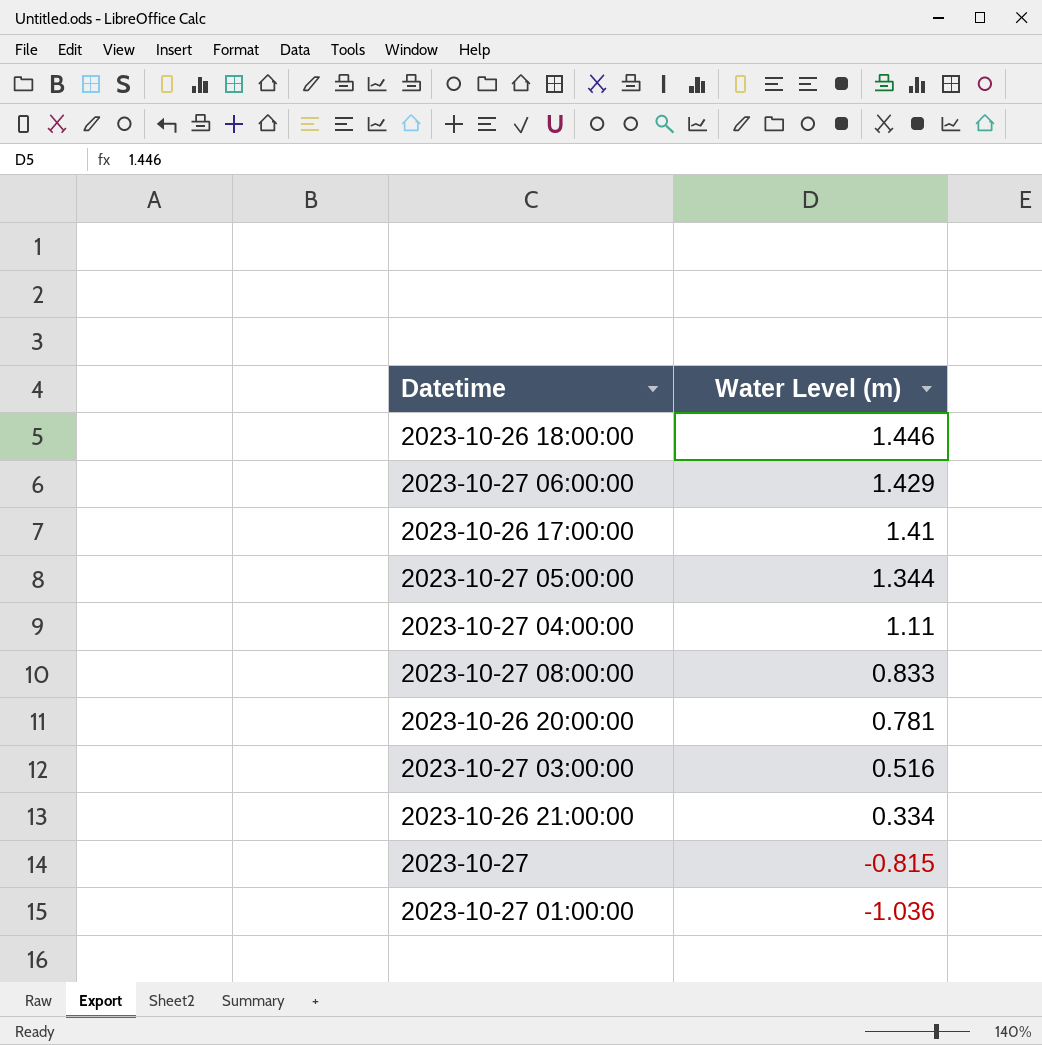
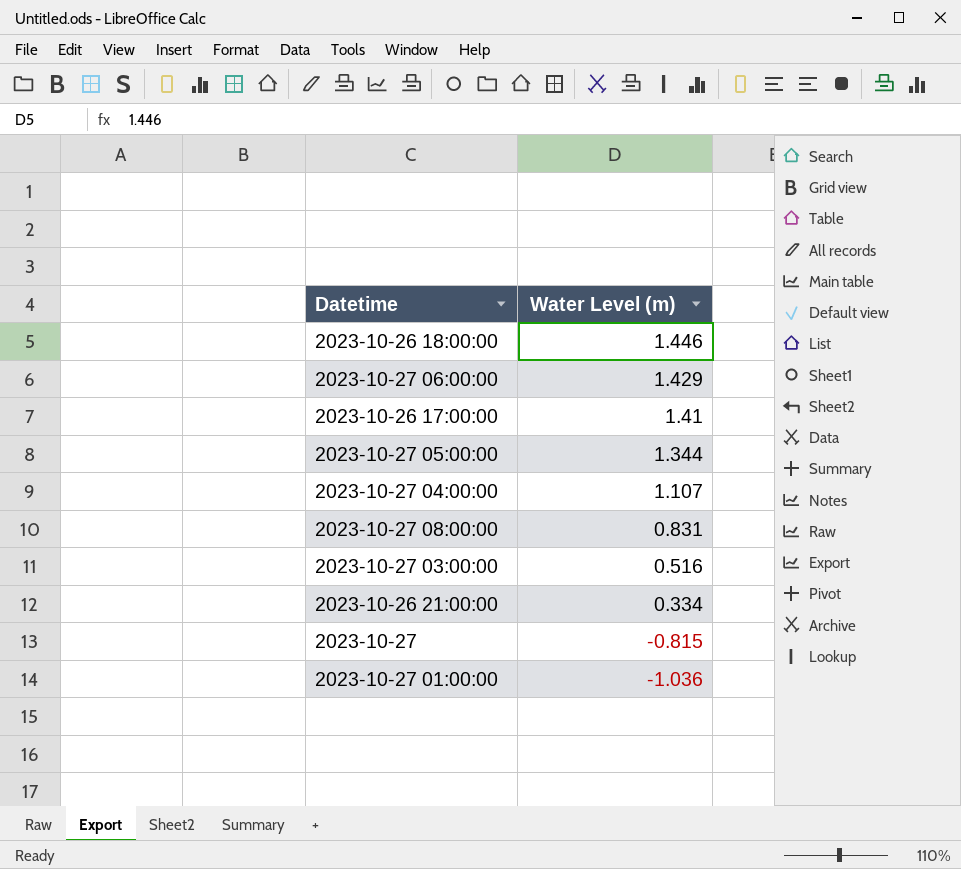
row 2023-10-26 20:00:00: 0.781 -> none
2023-10-27 04:00:00 | Water Level (m): 1.11 -> 1.107
2023-10-27 08:00:00 | Water Level (m): 0.833 -> 0.831

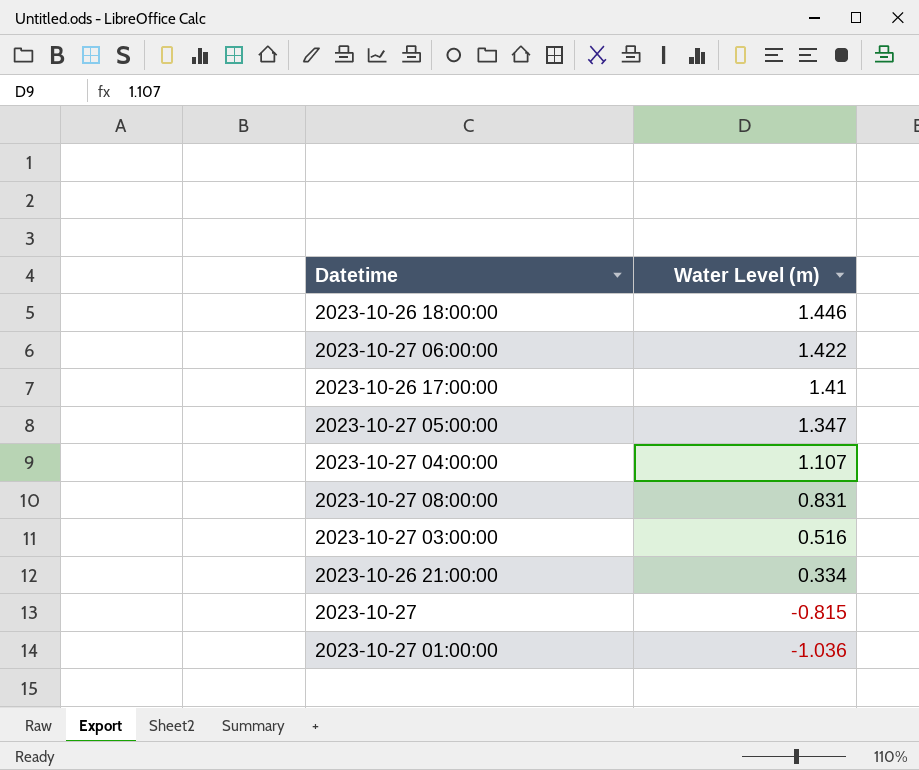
2023-10-27 06:00:00 | Water Level (m): 1.429 -> 1.422
2023-10-27 05:00:00 | Water Level (m): 1.344 -> 1.347

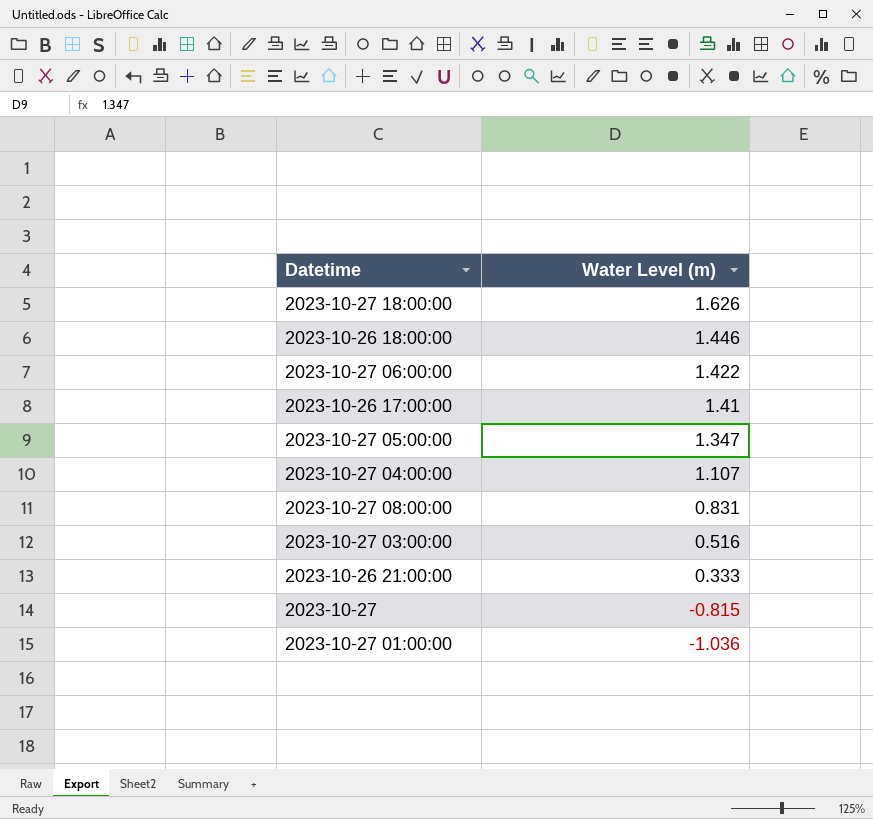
row 2023-10-27 18:00:00: none -> 1.626
2023-10-26 21:00:00 | Water Level (m): 0.334 -> 0.333

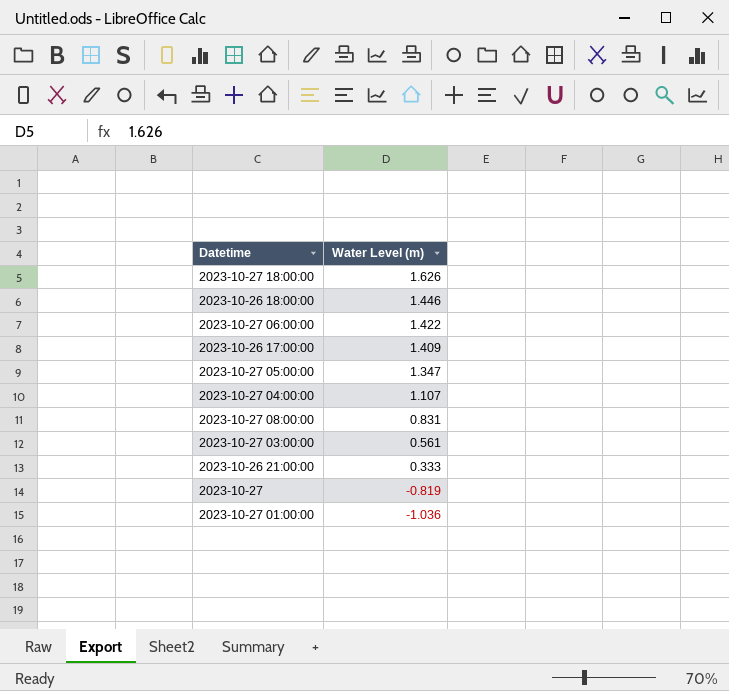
2023-10-26 17:00:00 | Water Level (m): 1.41 -> 1.409
2023-10-27 03:00:00 | Water Level (m): 0.516 -> 0.561
2023-10-27 | Water Level (m): -0.815 -> -0.819

